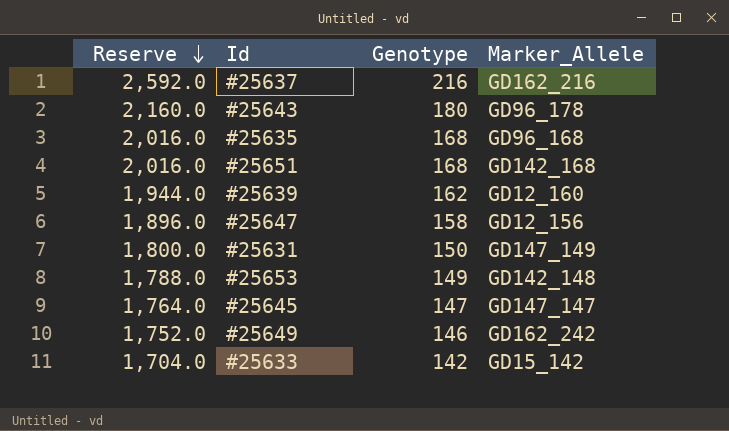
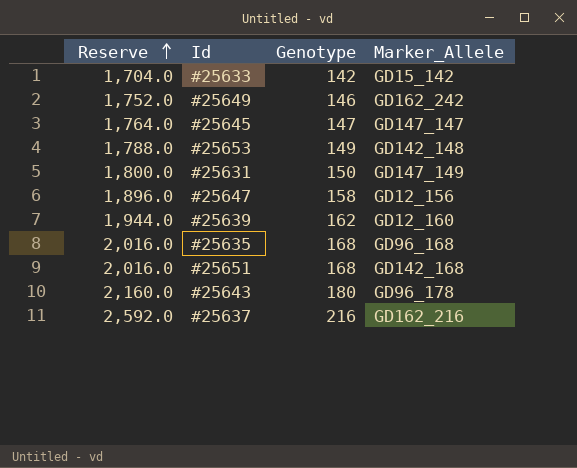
row order: Reserve descending -> Reserve ascending

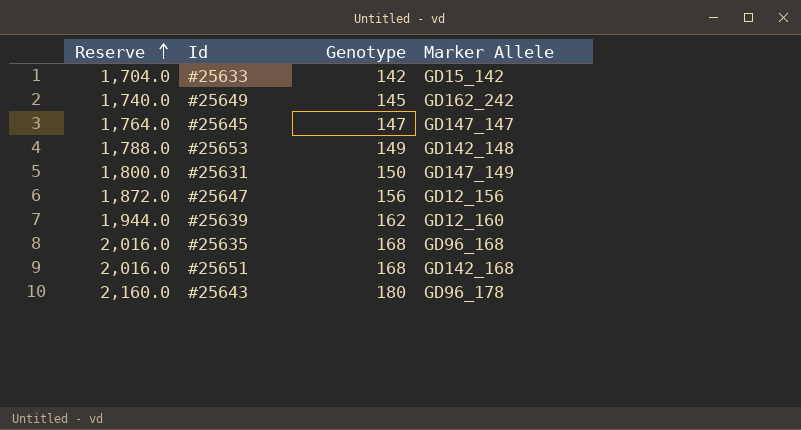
column name: Marker_Allele -> Marker Allele
row #25637: 2,592.0 | 216 | GD162_216 -> none
#25649 | Reserve: 1,752.0 -> 1,740.0
#25649 | Genotype: 146 -> 145
#25647 | Reserve: 1,896.0 -> 1,872.0
#25647 | Genotype: 158 -> 156

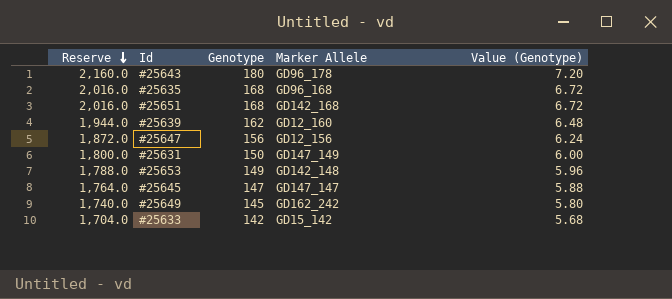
row order: Reserve ascending -> Reserve descending
column Value (Genotype) | formula: none -> [Genotype] * 0.04

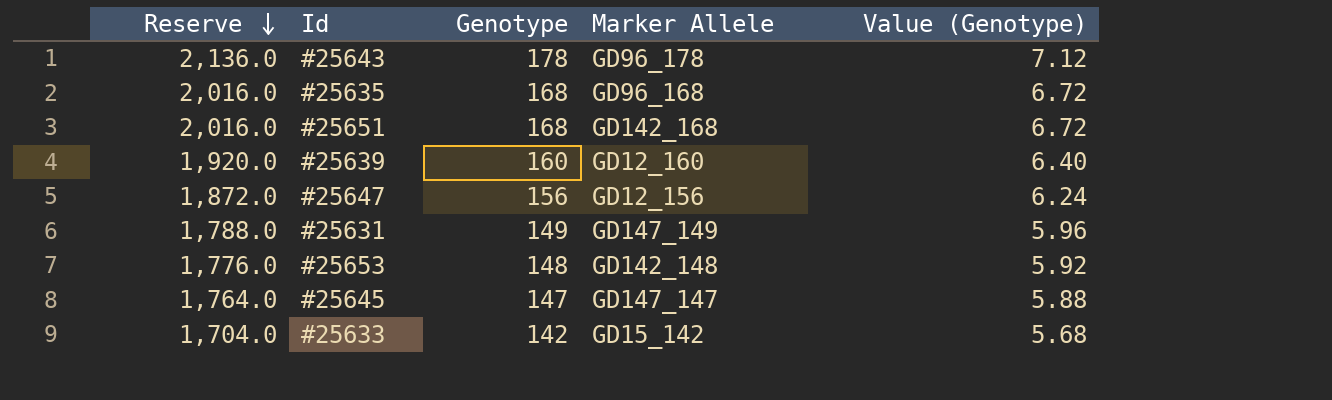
row #25649: 1,740.0 | 145 | GD162_242 | 5.80 -> none
#25643 | Reserve: 2,160.0 -> 2,136.0
#25643 | Genotype: 180 -> 178
#25643 | Value (Genotype): 7.20 -> 7.12
#25639 | Reserve: 1,944.0 -> 1,920.0
#25639 | Genotype: 162 -> 160
#25639 | Value (Genotype): 6.48 -> 6.40
#25631 | Reserve: 1,800.0 -> 1,788.0
#25631 | Genotype: 150 -> 149
#25631 | Value (Genotype): 6.00 -> 5.96
#25653 | Reserve: 1,788.0 -> 1,776.0
#25653 | Genotype: 149 -> 148
#25653 | Value (Genotype): 5.96 -> 5.92

